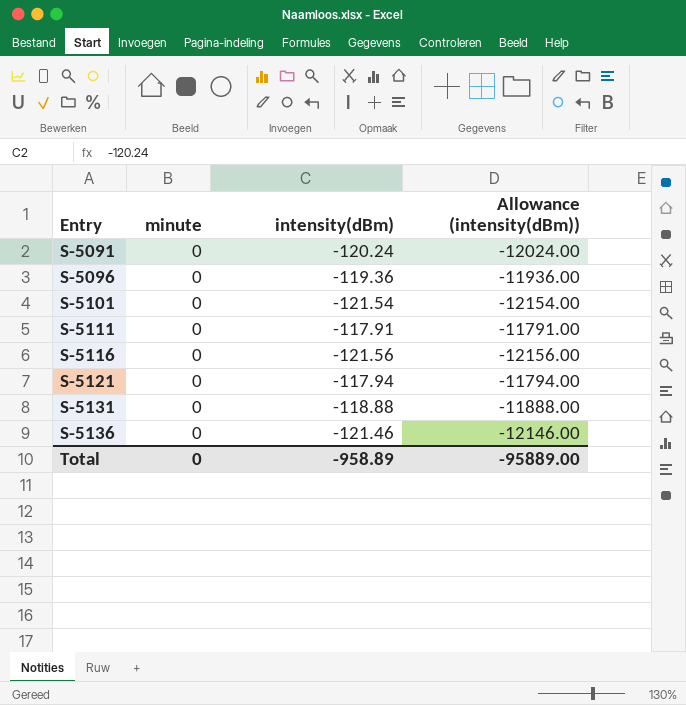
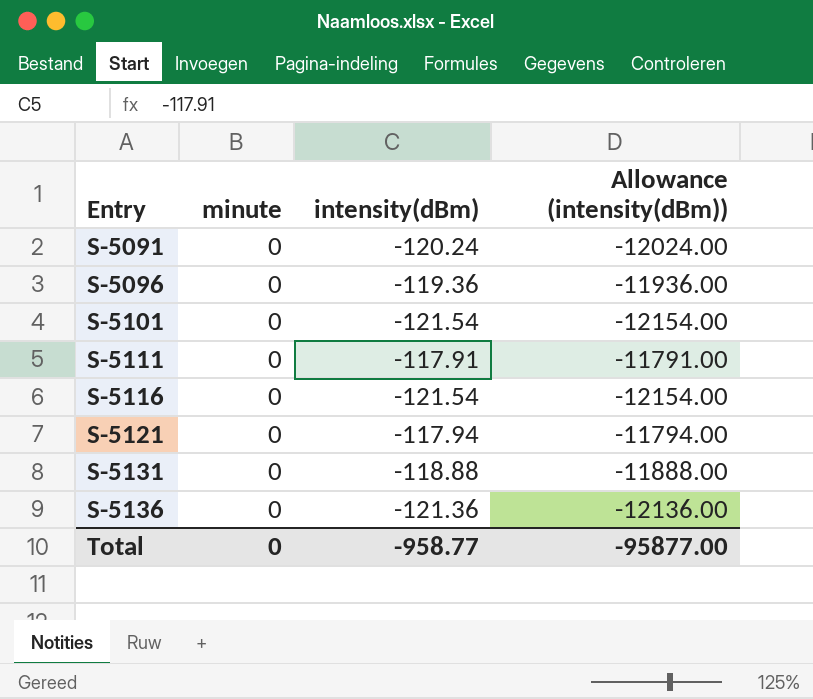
S-5116 | intensity(dBm): -121.56 -> -121.54
S-5116 | Allowance (intensity(dBm)): -12156.00 -> -12154.00
S-5136 | intensity(dBm): -121.46 -> -121.36
S-5136 | Allowance (intensity(dBm)): -12146.00 -> -12136.00
Total | intensity(dBm): -958.89 -> -958.77
Total | Allowance (intensity(dBm)): -95889.00 -> -95877.00

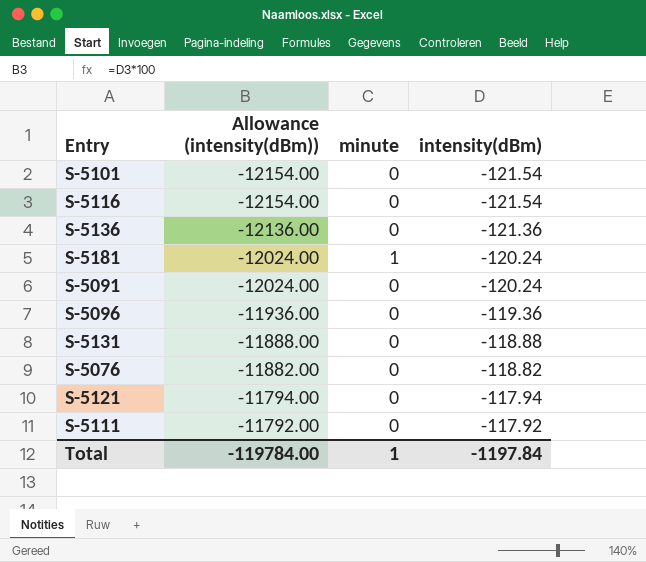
row order: Entry ascending -> Allowance (intensity(dBm)) ascending
column Allowance (intensity(dBm)) | position: 4 -> 2
row S-5181: none -> -12024.00 | 1 | -120.24
row S-5076: none -> -11882.00 | 0 | -118.82
S-5111 | Allowance (intensity(dBm)): -11791.00 -> -11792.00
S-5111 | intensity(dBm): -117.91 -> -117.92
Total | Allowance (intensity(dBm)): -95877.00 -> -119784.00
Total | minute: 0 -> 1
Total | intensity(dBm): -958.77 -> -1197.84

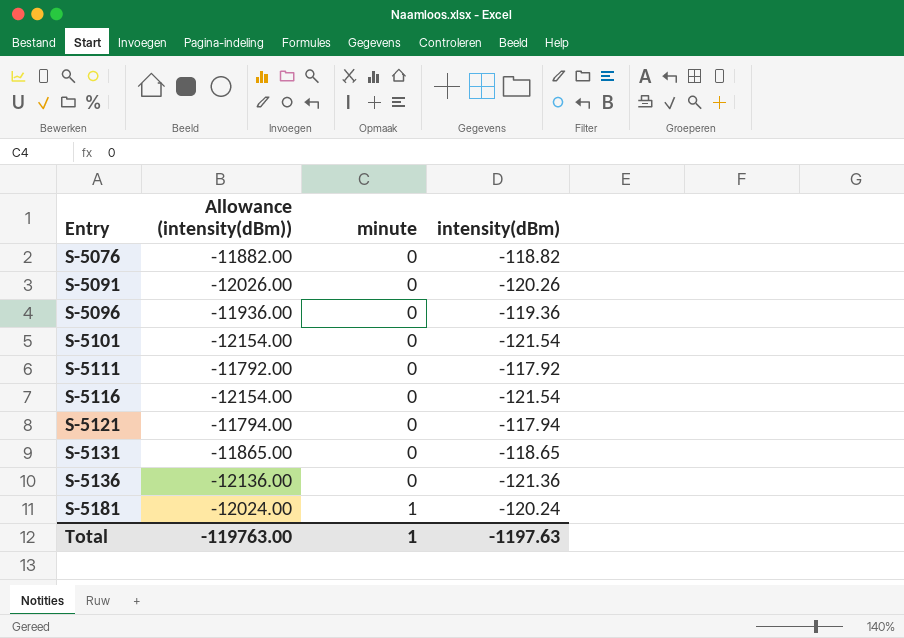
row order: Allowance (intensity(dBm)) ascending -> Entry ascending
S-5091 | Allowance (intensity(dBm)): -12024.00 -> -12026.00
S-5091 | intensity(dBm): -120.24 -> -120.26
S-5131 | Allowance (intensity(dBm)): -11888.00 -> -11865.00
S-5131 | intensity(dBm): -118.88 -> -118.65
Total | Allowance (intensity(dBm)): -119784.00 -> -119763.00
Total | intensity(dBm): -1197.84 -> -1197.63

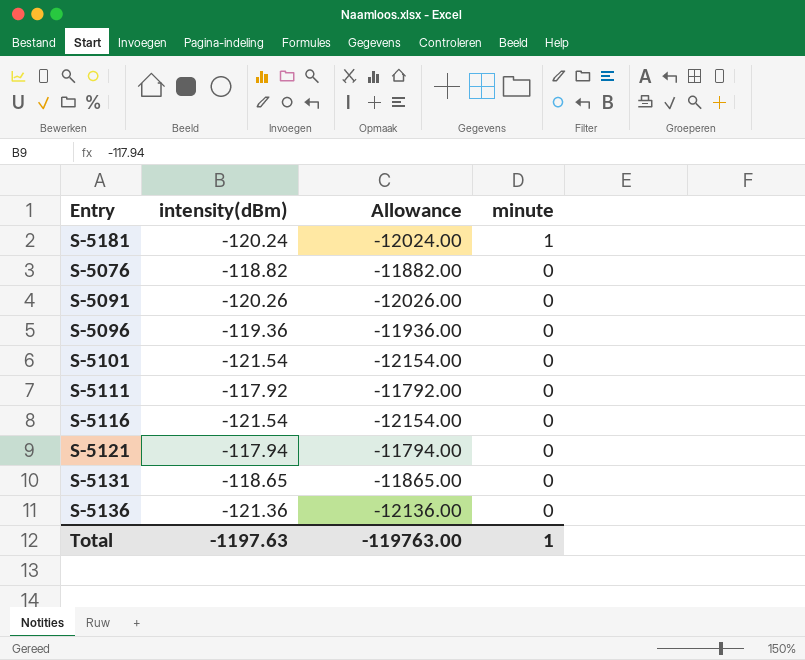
row order: Entry ascending -> minute descending
column intensity(dBm) | position: 4 -> 2
column name: Allowance (intensity(dBm)) -> Allowance

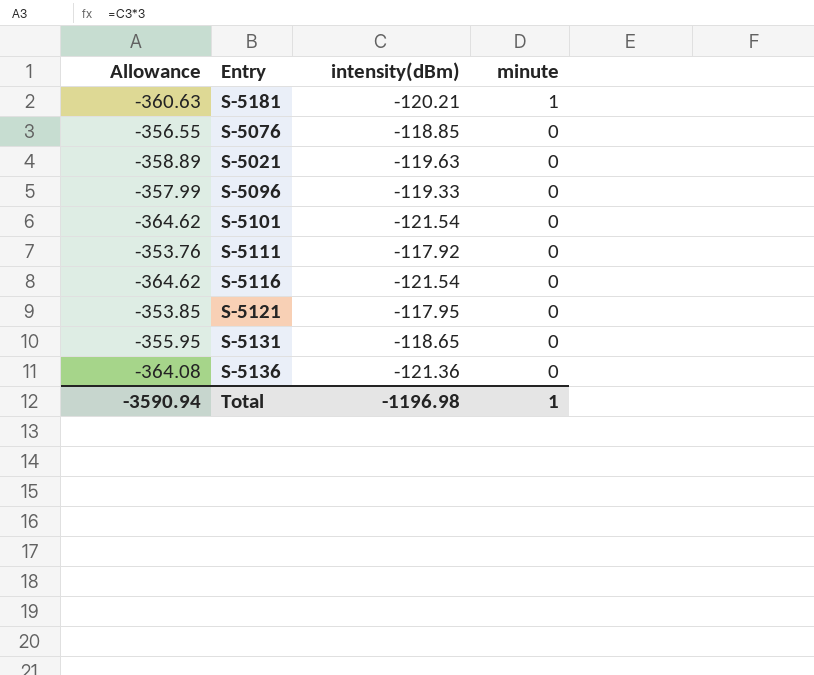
column Allowance | formula: [intensity(dBm)] * 100 -> [intensity(dBm)] * 3
column Allowance | position: 3 -> 1
row S-5091: -120.26 | -12026.00 | 0 -> none
S-5181 | intensity(dBm): -120.24 -> -120.21
S-5076 | intensity(dBm): -118.82 -> -118.85
row S-5021: none -> -358.89 | -119.63 | 0
S-5096 | intensity(dBm): -119.36 -> -119.33
S-5121 | intensity(dBm): -117.94 -> -117.95
Total | Allowance: -119763.00 -> -3590.94
Total | intensity(dBm): -1197.63 -> -1196.98

